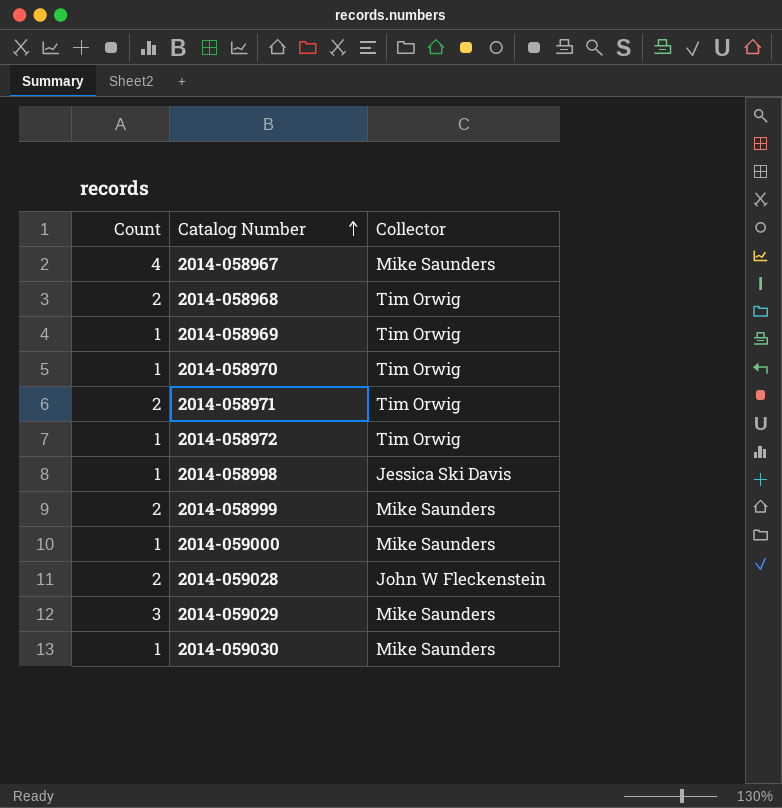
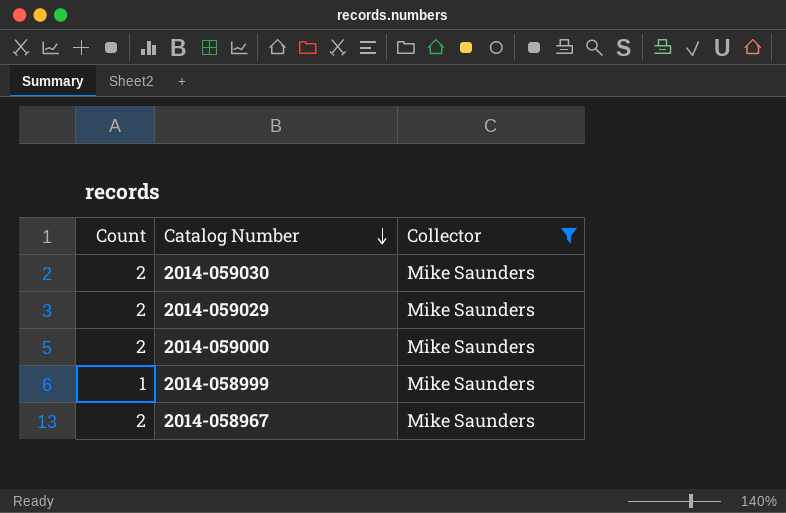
filter: none -> Collector = Mike Saunders
row order: Catalog Number ascending -> Catalog Number descending
2014-059030 | Count: 1 -> 2
2014-059029 | Count: 3 -> 2
2014-059000 | Count: 1 -> 2
2014-058999 | Count: 2 -> 1
2014-058967 | Count: 4 -> 2

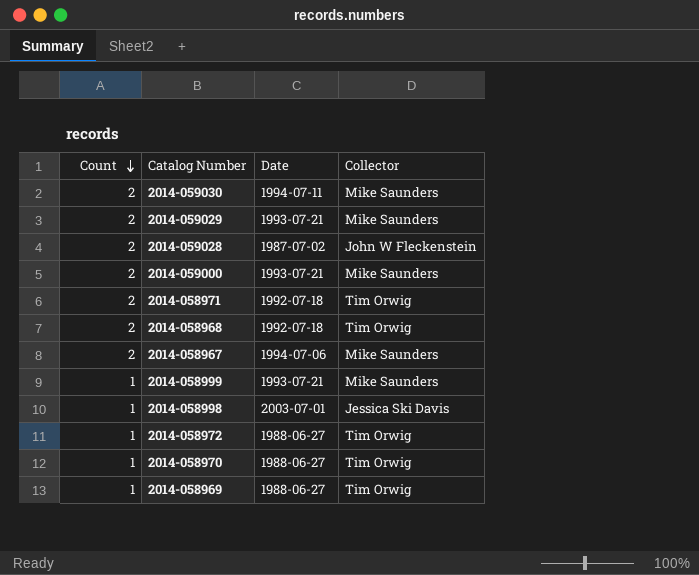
filter: Collector = Mike Saunders -> none
row order: Catalog Number descending -> Count descending
column Date | position: none -> 3

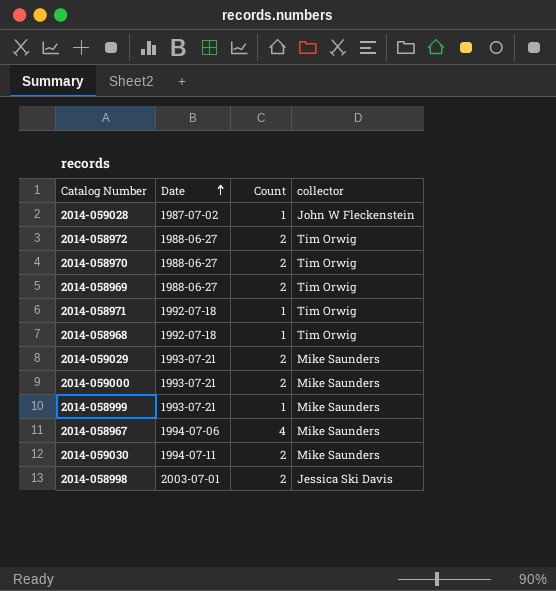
row order: Count descending -> Date ascending
column Count | position: 1 -> 3
column name: Collector -> collector
2014-059028 | Count: 2 -> 1
2014-058972 | Count: 1 -> 2
2014-058970 | Count: 1 -> 2
2014-058969 | Count: 1 -> 2
2014-058971 | Count: 2 -> 1
2014-058968 | Count: 2 -> 1
2014-058967 | Count: 2 -> 4
2014-058998 | Count: 1 -> 2

